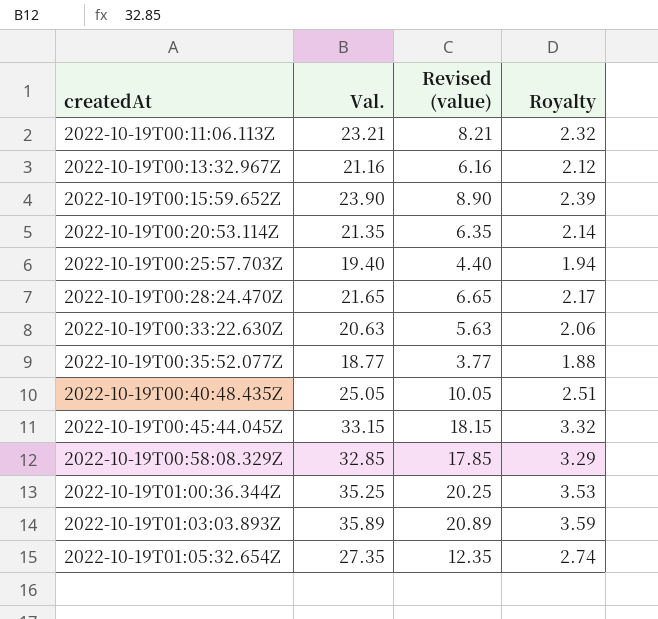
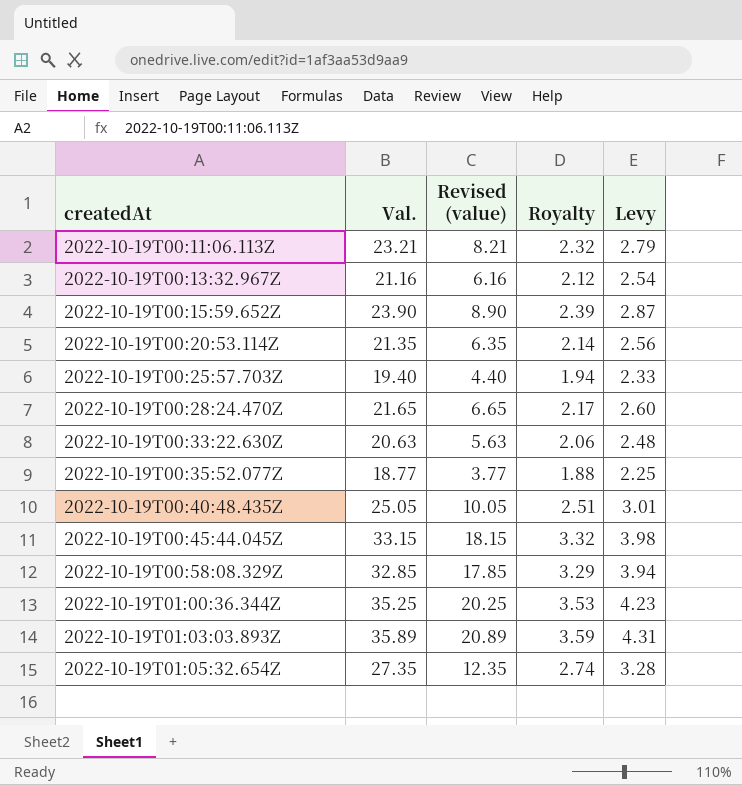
column Levy | formula: none -> [Val.] * 0.12

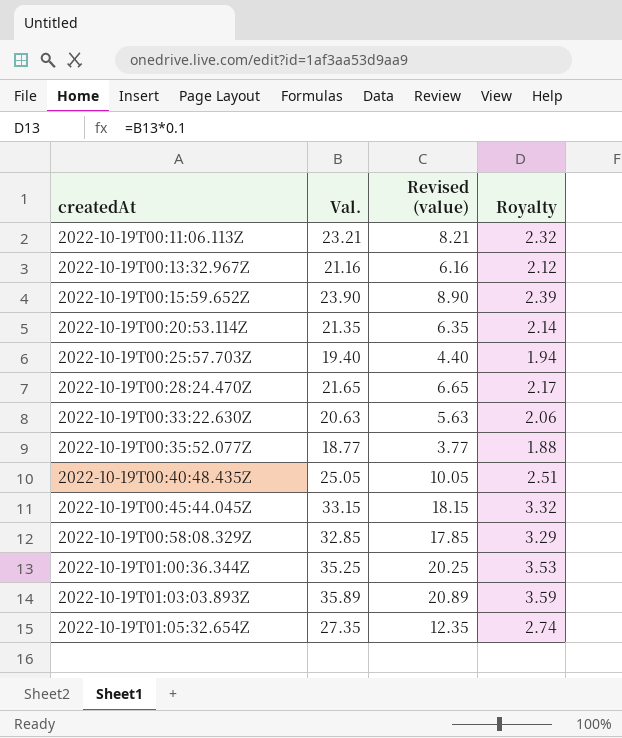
column Levy | formula: [Val.] * 0.12 -> none

